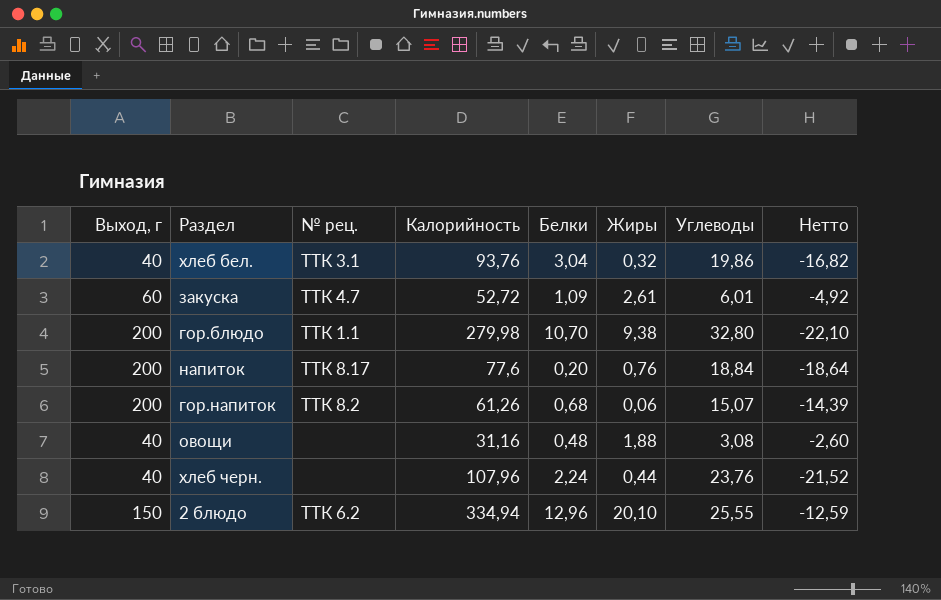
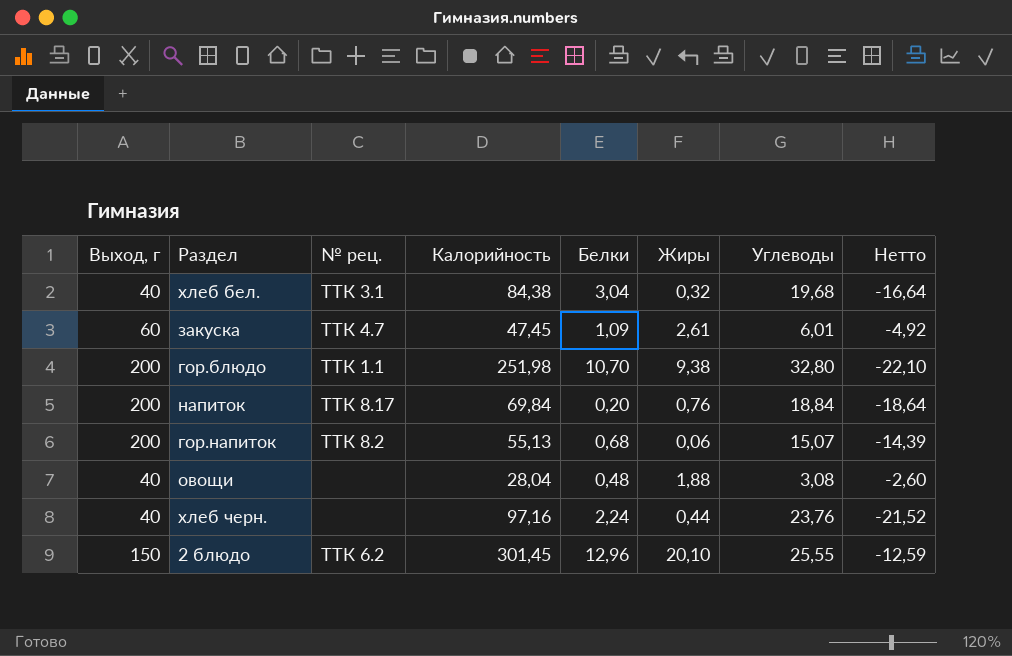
хлеб бел. | Калорийность: 93,76 -> 84,38
хлеб бел. | Углеводы: 19,86 -> 19,68
хлеб бел. | Нетто: -16,82 -> -16,64
закуска | Калорийность: 52,72 -> 47,45
гор.блюдо | Калорийность: 279,98 -> 251,98
напиток | Калорийность: 77,6 -> 69,84
гор.напиток | Калорийность: 61,26 -> 55,13
овощи | Калорийность: 31,16 -> 28,04
хлеб черн. | Калорийность: 107,96 -> 97,16
2 блюдо | Калорийность: 334,94 -> 301,45

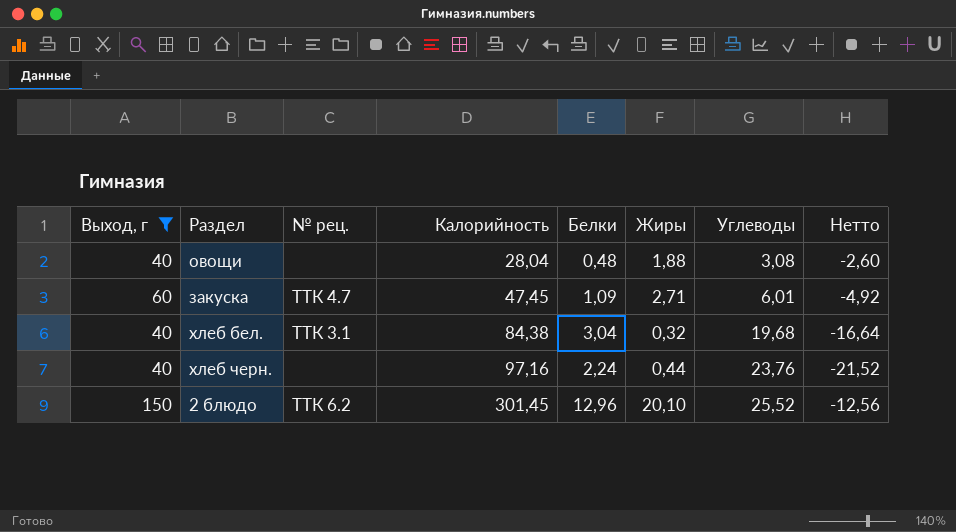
filter: none -> Выход, г != 200
row order: none -> Калорийность ascending
закуска | Жиры: 2,61 -> 2,71
2 блюдо | Углеводы: 25,55 -> 25,52
2 блюдо | Нетто: -12,59 -> -12,56

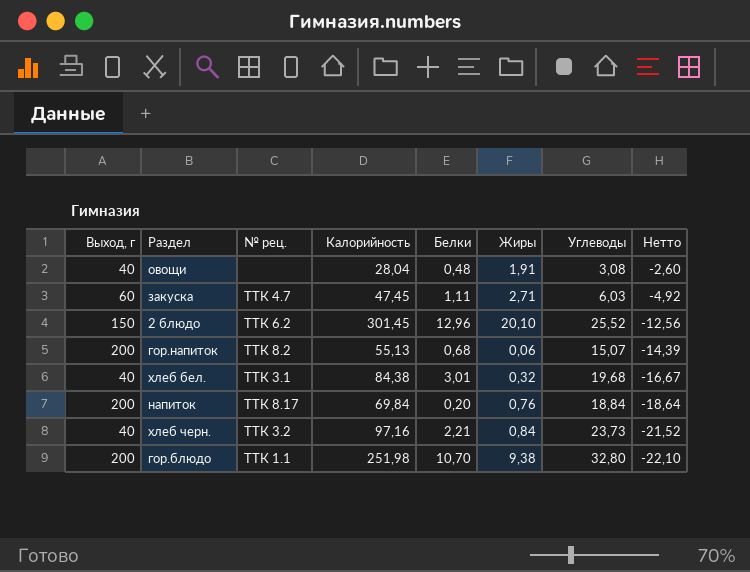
filter: Выход, г != 200 -> none
row order: Калорийность ascending -> Нетто descending
овощи | Жиры: 1,88 -> 1,91
закуска | Белки: 1,09 -> 1,11
закуска | Углеводы: 6,01 -> 6,03
хлеб бел. | Белки: 3,04 -> 3,01
хлеб бел. | Нетто: -16,64 -> -16,67
хлеб черн. | № рец.: none -> ТТК 3.2
хлеб черн. | Белки: 2,24 -> 2,21
хлеб черн. | Жиры: 0,44 -> 0,84
хлеб черн. | Углеводы: 23,76 -> 23,73

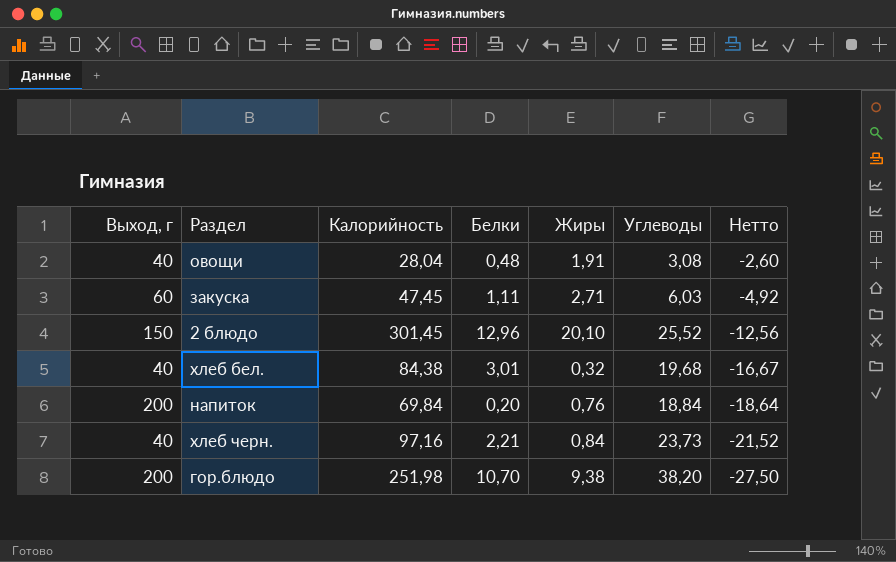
column № рец. | position: 3 -> none
row гор.напиток: 200 | ТТК 8.2 | 55,13 | 0,68 | 0,06 | 15,07 | -14,39 -> none
гор.блюдо | Углеводы: 32,80 -> 38,20
гор.блюдо | Нетто: -22,10 -> -27,50

